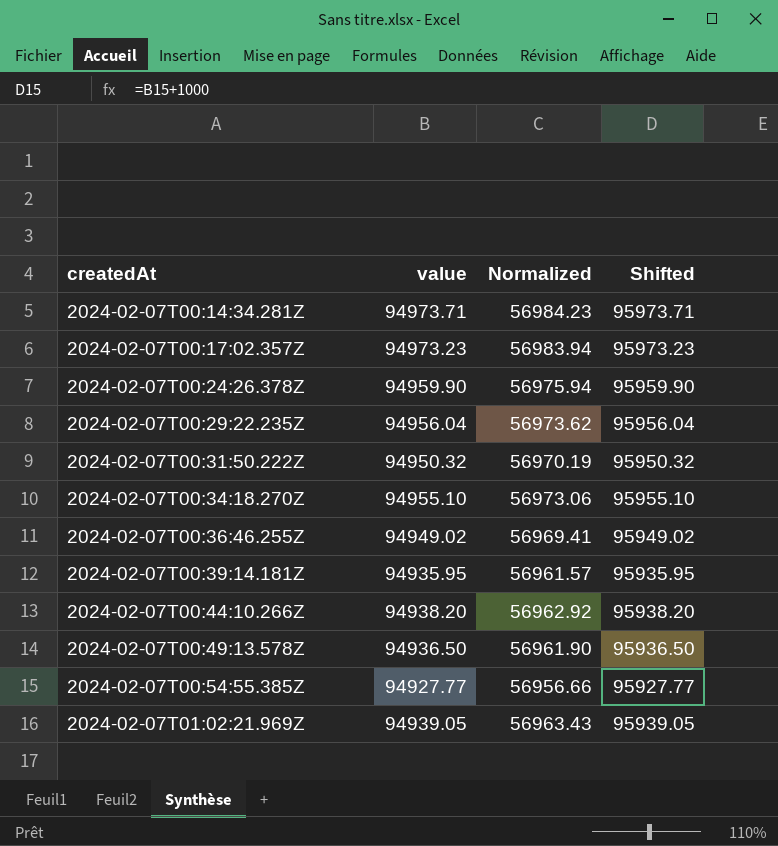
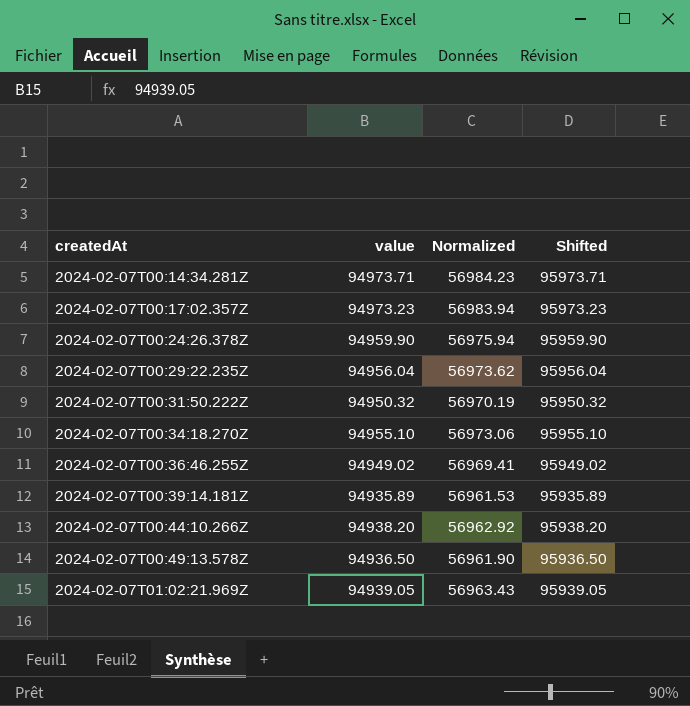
row 2024-02-07T00:54:55.385Z: 94927.77 | 56956.66 | 95927.77 -> none
2024-02-07T00:39:14.181Z | value: 94935.95 -> 94935.89
2024-02-07T00:39:14.181Z | Normalized: 56961.57 -> 56961.53
2024-02-07T00:39:14.181Z | Shifted: 95935.95 -> 95935.89

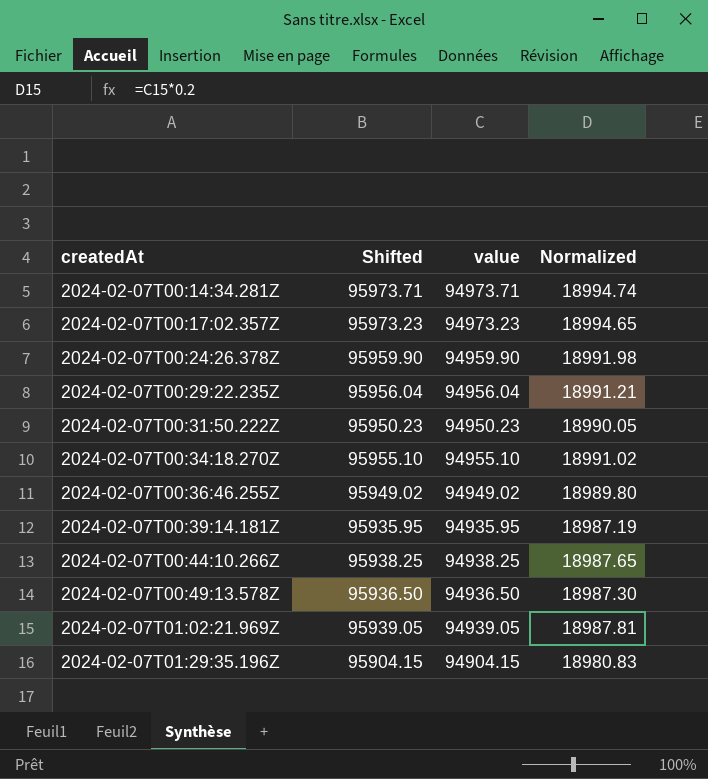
column Shifted | position: 4 -> 2
column Normalized | formula: [value] * 0.6 -> [value] * 0.2
2024-02-07T00:31:50.222Z | Shifted: 95950.32 -> 95950.23
2024-02-07T00:31:50.222Z | value: 94950.32 -> 94950.23
2024-02-07T00:39:14.181Z | Shifted: 95935.89 -> 95935.95
2024-02-07T00:39:14.181Z | value: 94935.89 -> 94935.95
2024-02-07T00:44:10.266Z | Shifted: 95938.20 -> 95938.25
2024-02-07T00:44:10.266Z | value: 94938.20 -> 94938.25
row 2024-02-07T01:29:35.196Z: none -> 95904.15 | 94904.15 | 18980.83

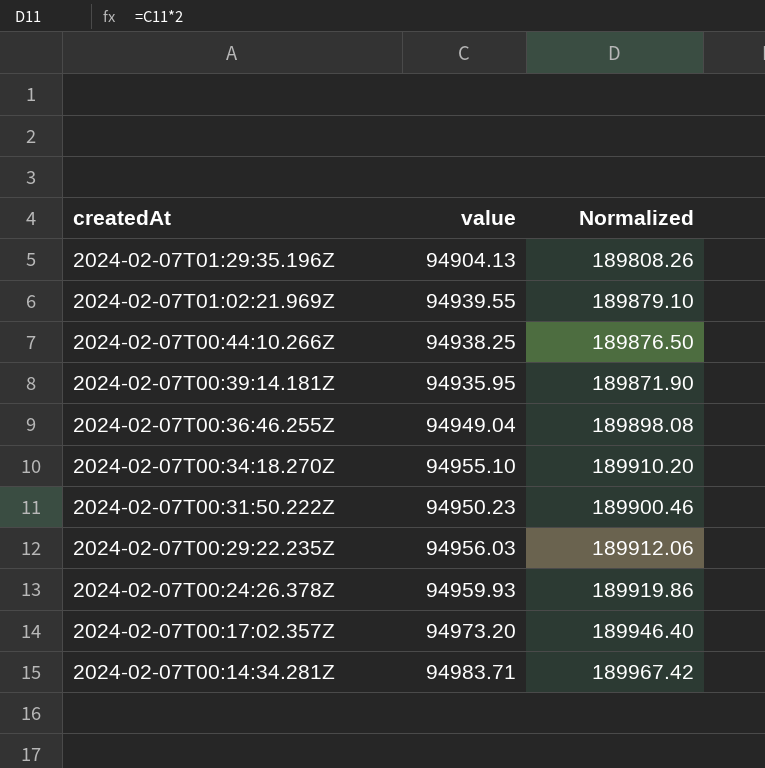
row order: createdAt ascending -> createdAt descending
column Shifted | formula: [value] + 1000 -> none
column Normalized | formula: [value] * 0.2 -> [value] * 2
row 2024-02-07T00:49:13.578Z: 95936.50 | 94936.50 | 18987.30 -> none
2024-02-07T01:29:35.196Z | value: 94904.15 -> 94904.13
2024-02-07T01:02:21.969Z | value: 94939.05 -> 94939.55
2024-02-07T00:36:46.255Z | value: 94949.02 -> 94949.04
2024-02-07T00:29:22.235Z | value: 94956.04 -> 94956.03
2024-02-07T00:24:26.378Z | value: 94959.90 -> 94959.93
2024-02-07T00:17:02.357Z | value: 94973.23 -> 94973.20
2024-02-07T00:14:34.281Z | value: 94973.71 -> 94983.71

